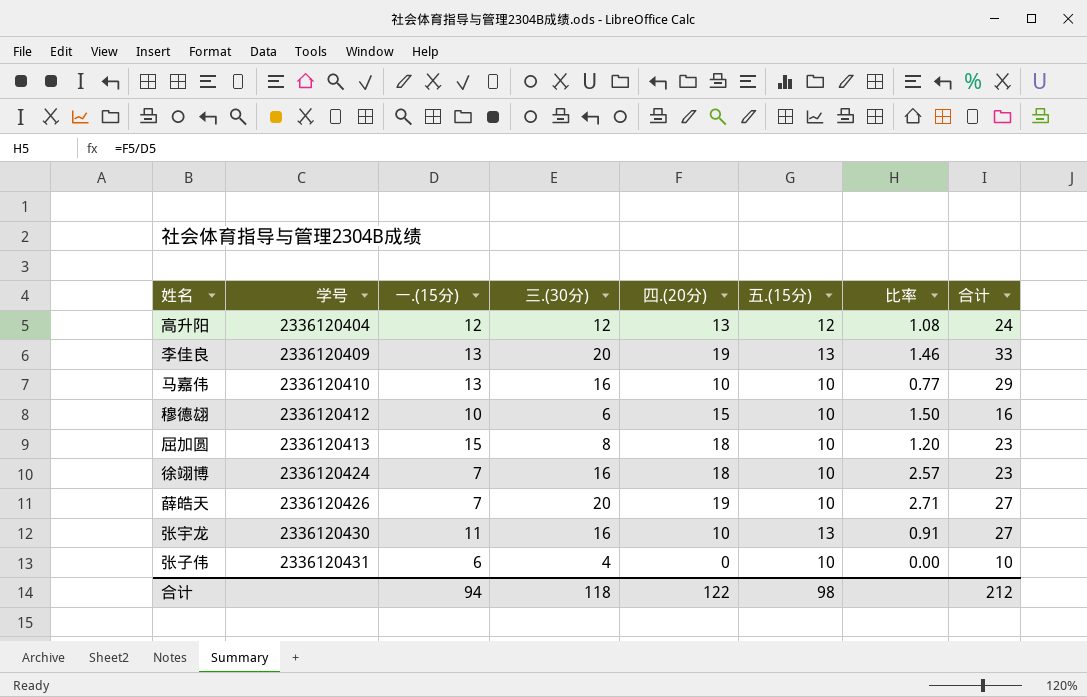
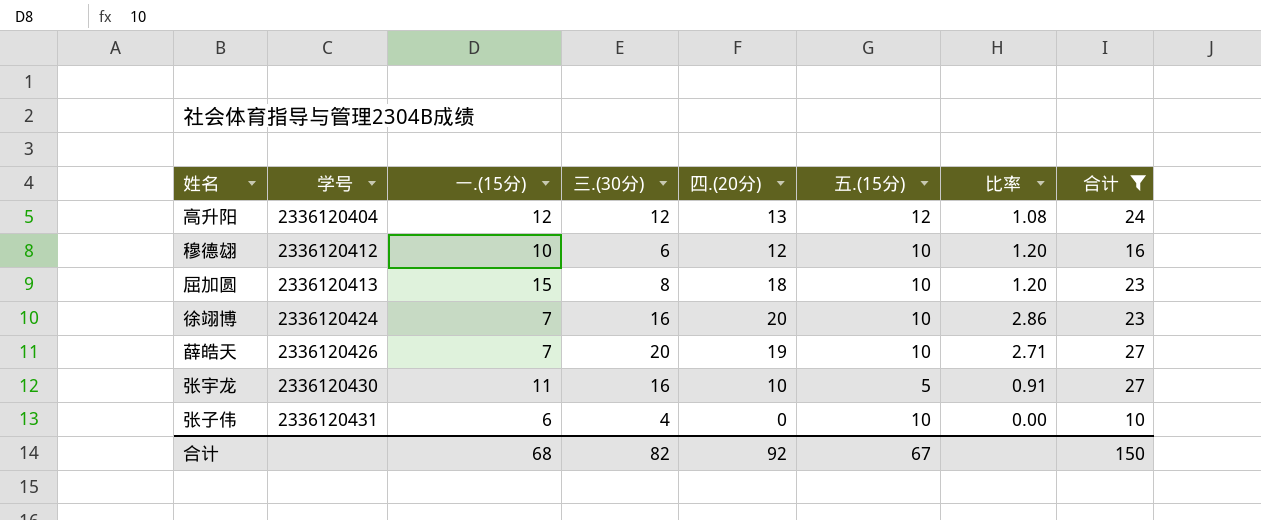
filter: none -> 合计 <= 27
穆德翃 | 四.(20分): 15 -> 12
穆德翃 | 比率: 1.50 -> 1.20
徐翊博 | 四.(20分): 18 -> 20
徐翊博 | 比率: 2.57 -> 2.86
张宇龙 | 五.(15分): 13 -> 5
合计 | 一.(15分): 94 -> 68
合计 | 三.(30分): 118 -> 82
合计 | 四.(20分): 122 -> 92
合计 | 五.(15分): 98 -> 67
合计 | 合计: 212 -> 150

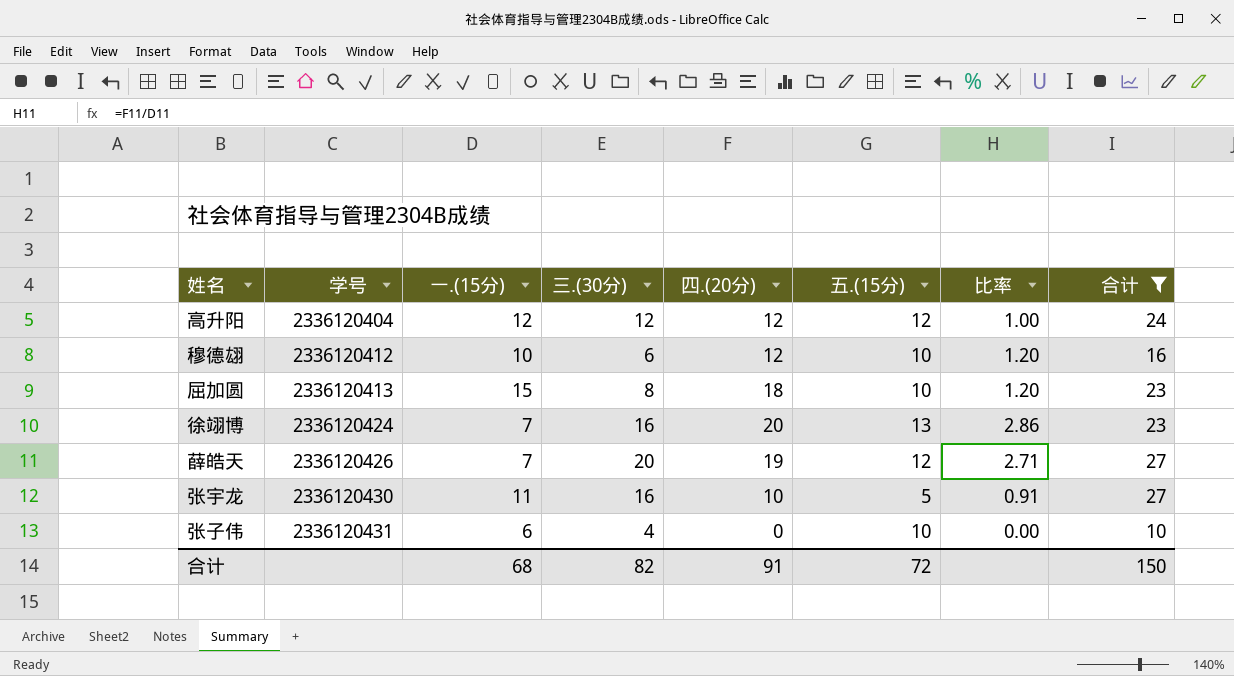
高升阳 | 四.(20分): 13 -> 12
高升阳 | 比率: 1.08 -> 1.00
徐翊博 | 五.(15分): 10 -> 13
薛皓天 | 五.(15分): 10 -> 12
合计 | 四.(20分): 92 -> 91
合计 | 五.(15分): 67 -> 72

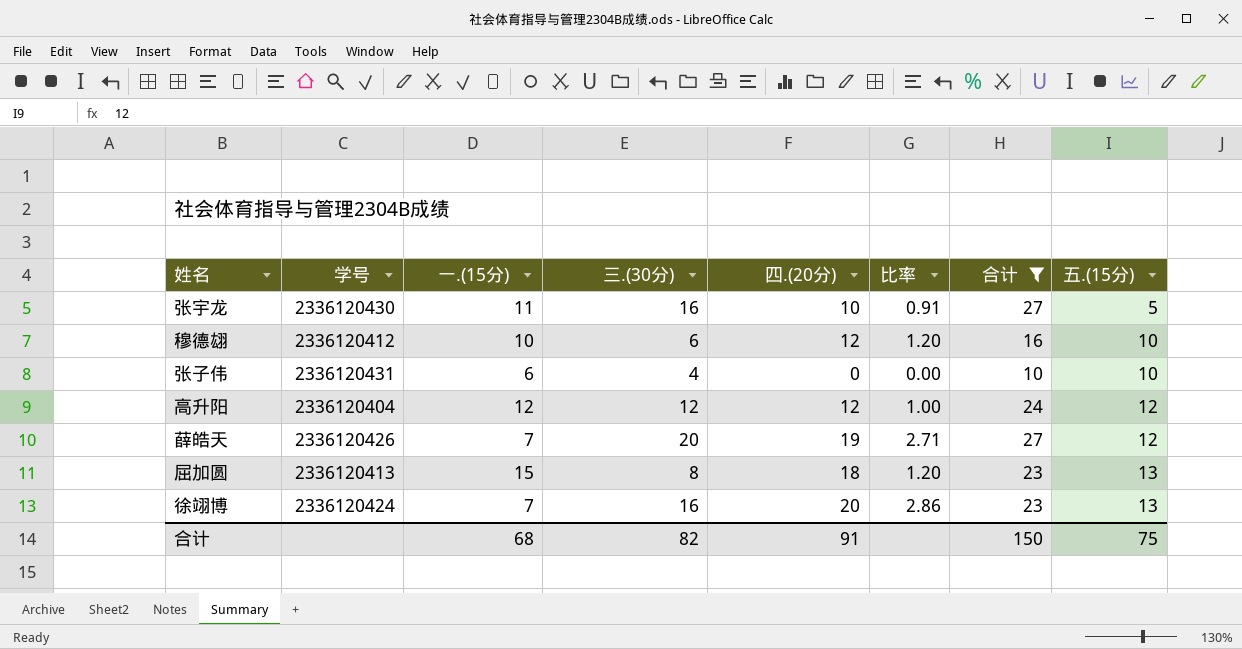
row order: 学号 ascending -> 五.(15分) ascending
column 五.(15分) | position: 6 -> 8
屈加圆 | 五.(15分): 10 -> 13
合计 | 五.(15分): 72 -> 75

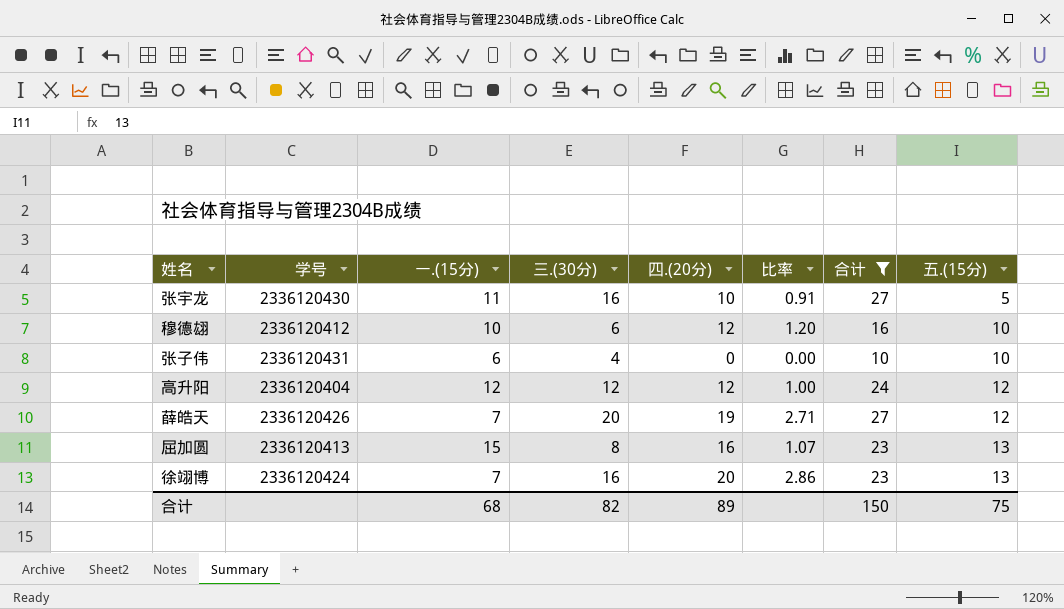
屈加圆 | 四.(20分): 18 -> 16
屈加圆 | 比率: 1.20 -> 1.07
合计 | 四.(20分): 91 -> 89

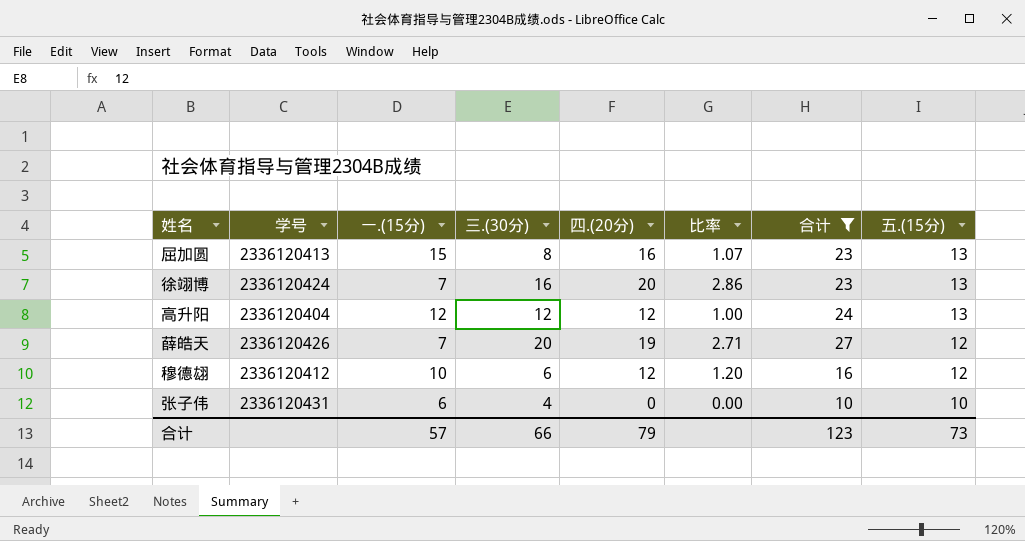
row order: 五.(15分) ascending -> 五.(15分) descending
row 张宇龙: 2336120430 | 11 | 16 | 10 | 0.91 | 27 | 5 -> none
高升阳 | 五.(15分): 12 -> 13
穆德翃 | 五.(15分): 10 -> 12
合计 | 一.(15分): 68 -> 57
合计 | 三.(30分): 82 -> 66
合计 | 四.(20分): 89 -> 79
合计 | 合计: 150 -> 123
合计 | 五.(15分): 75 -> 73

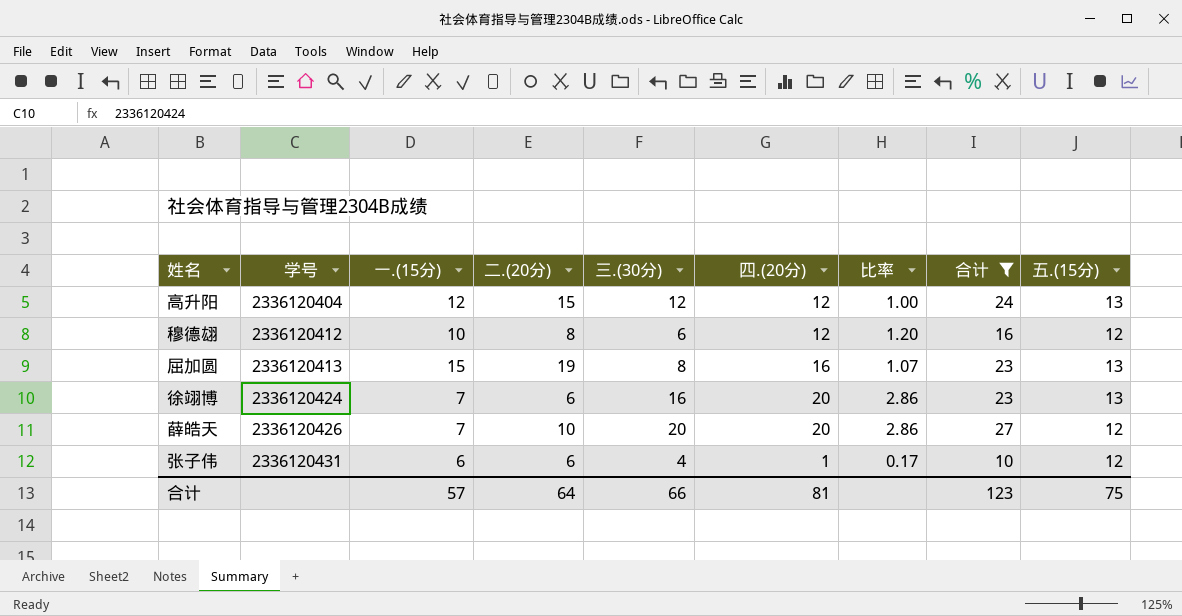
row order: 五.(15分) descending -> 学号 ascending
column 二.(20分) | position: none -> 4
薛皓天 | 四.(20分): 19 -> 20
薛皓天 | 比率: 2.71 -> 2.86
张子伟 | 四.(20分): 0 -> 1
张子伟 | 比率: 0.00 -> 0.17
张子伟 | 五.(15分): 10 -> 12
合计 | 四.(20分): 79 -> 81
合计 | 五.(15分): 73 -> 75

